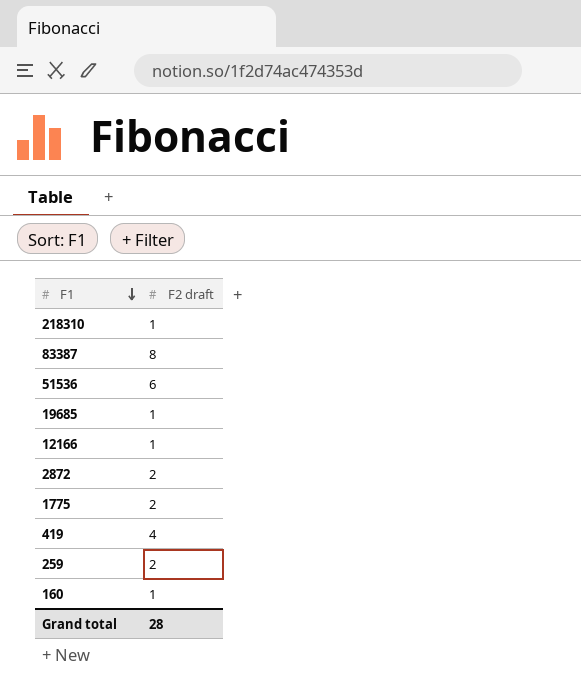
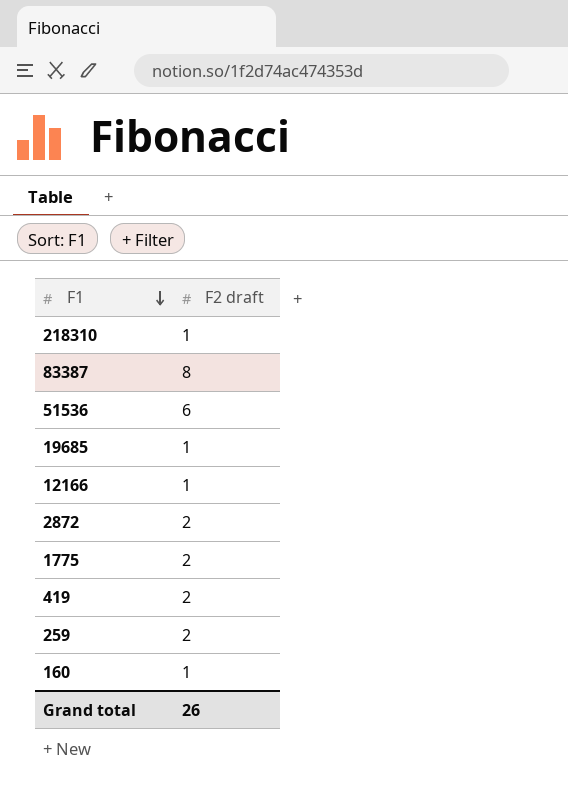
419 | F2 draft: 4 -> 2
Grand total | F2 draft: 28 -> 26

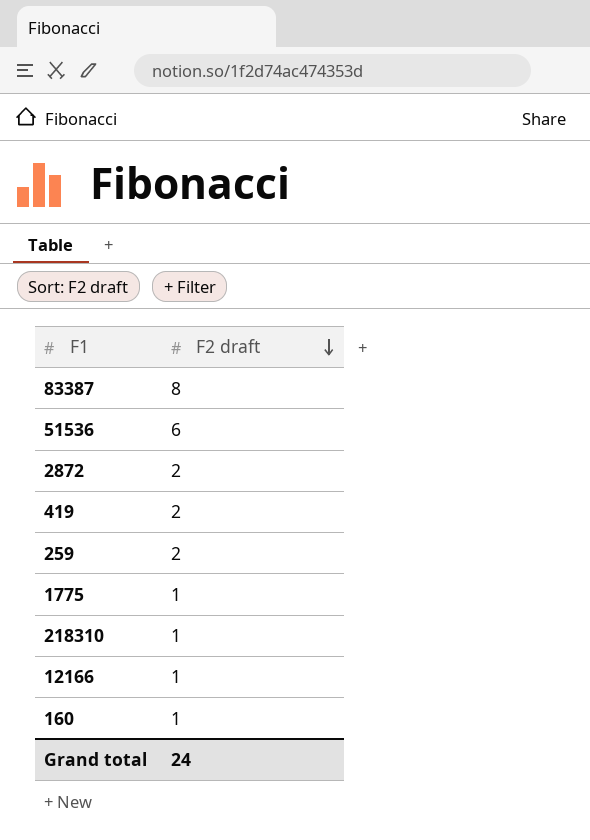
row order: F1 descending -> F2 draft descending
row 19685: 1 -> none
1775 | F2 draft: 2 -> 1
Grand total | F2 draft: 26 -> 24

